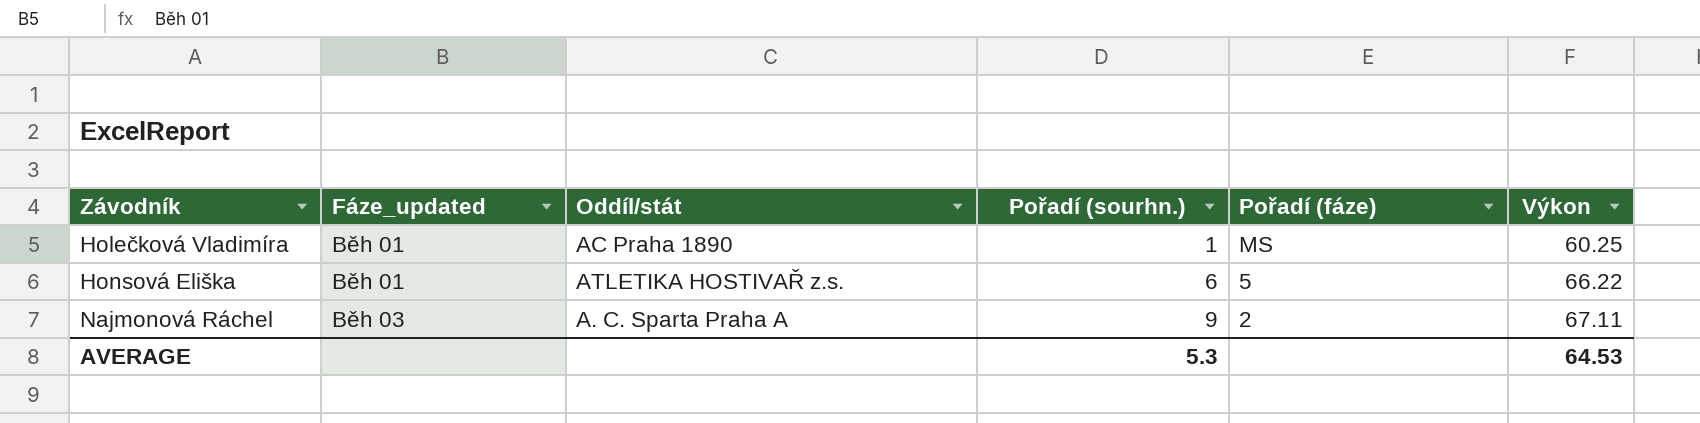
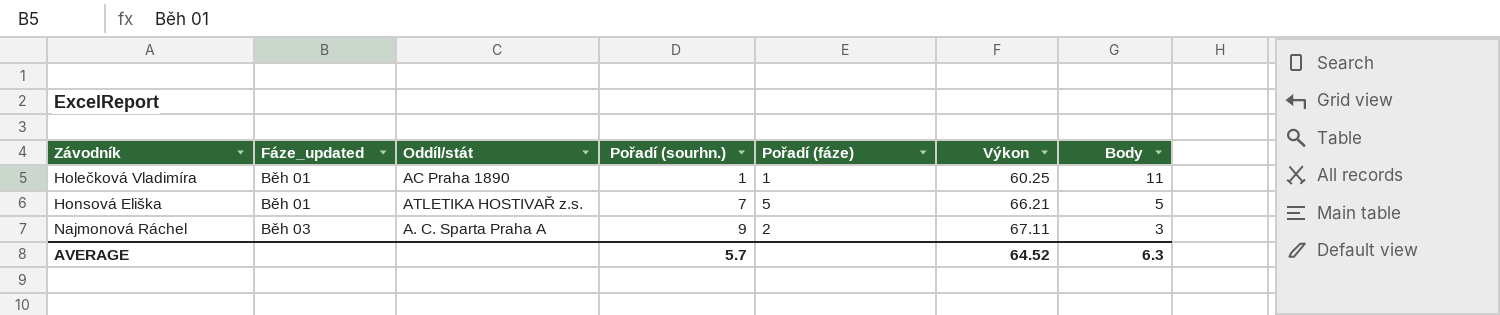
column Body | position: none -> 7
Holečková Vladimíra | Pořadí (fáze): MS -> 1
Honsová Eliška | Pořadí (sourhn.): 6 -> 7
Honsová Eliška | Výkon: 66.22 -> 66.21
AVERAGE | Pořadí (sourhn.): 5.3 -> 5.7
AVERAGE | Výkon: 64.53 -> 64.52

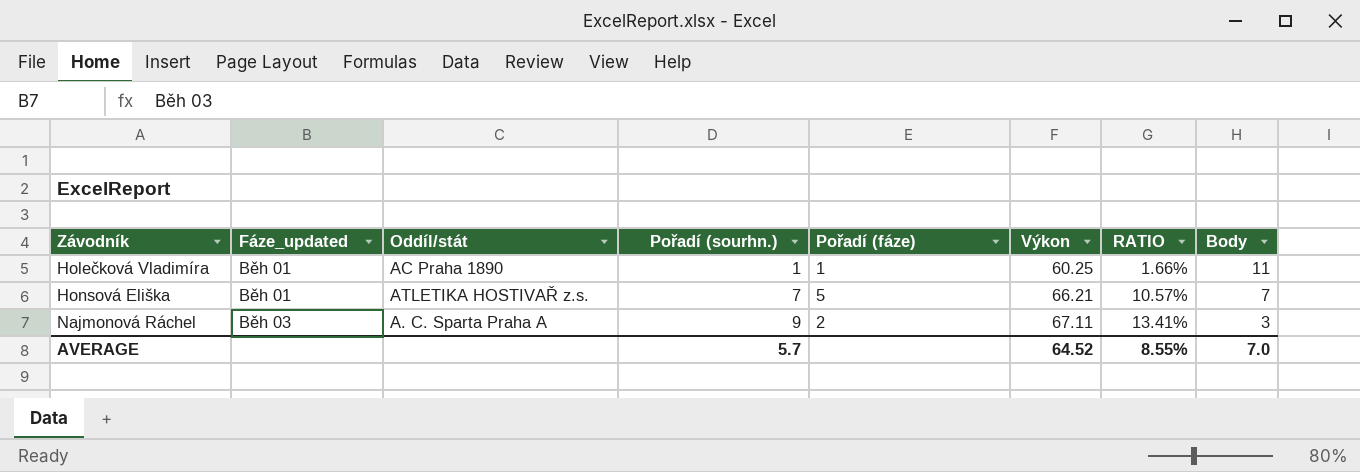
column RATIO | formula: none -> [Pořadí (sourhn.)] / [Výkon]
Honsová Eliška | Body: 5 -> 7
AVERAGE | Body: 6.3 -> 7.0

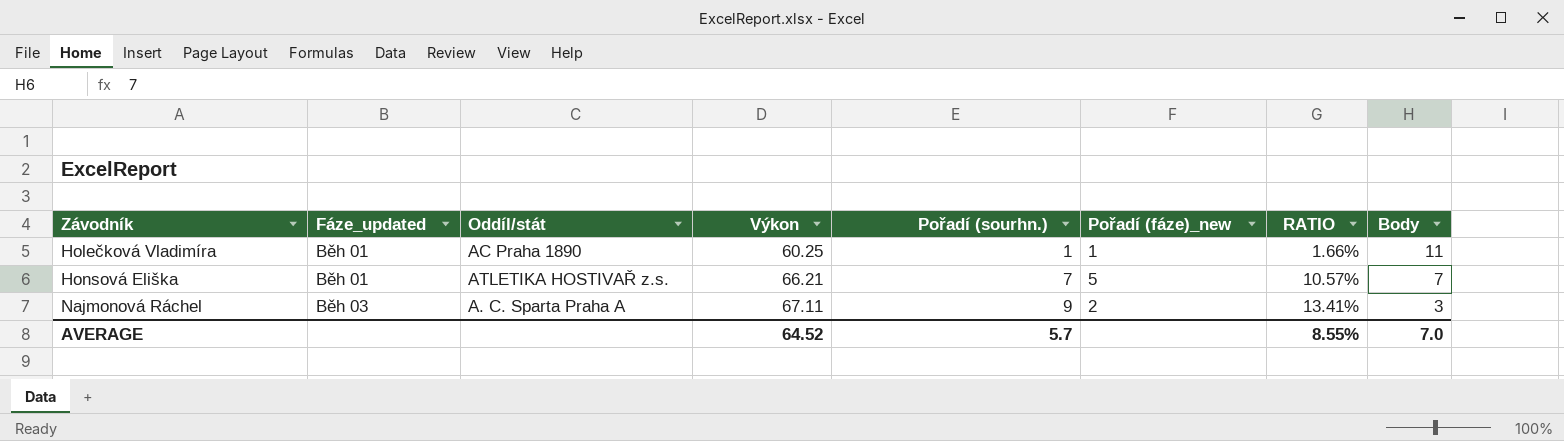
column Výkon | position: 6 -> 4
column name: Pořadí (fáze) -> Pořadí (fáze)_new

